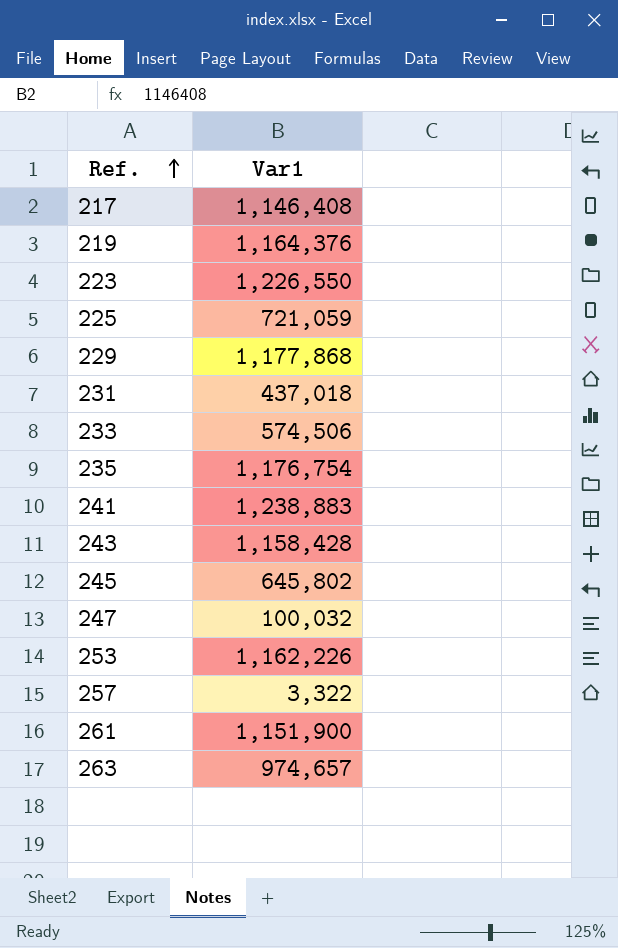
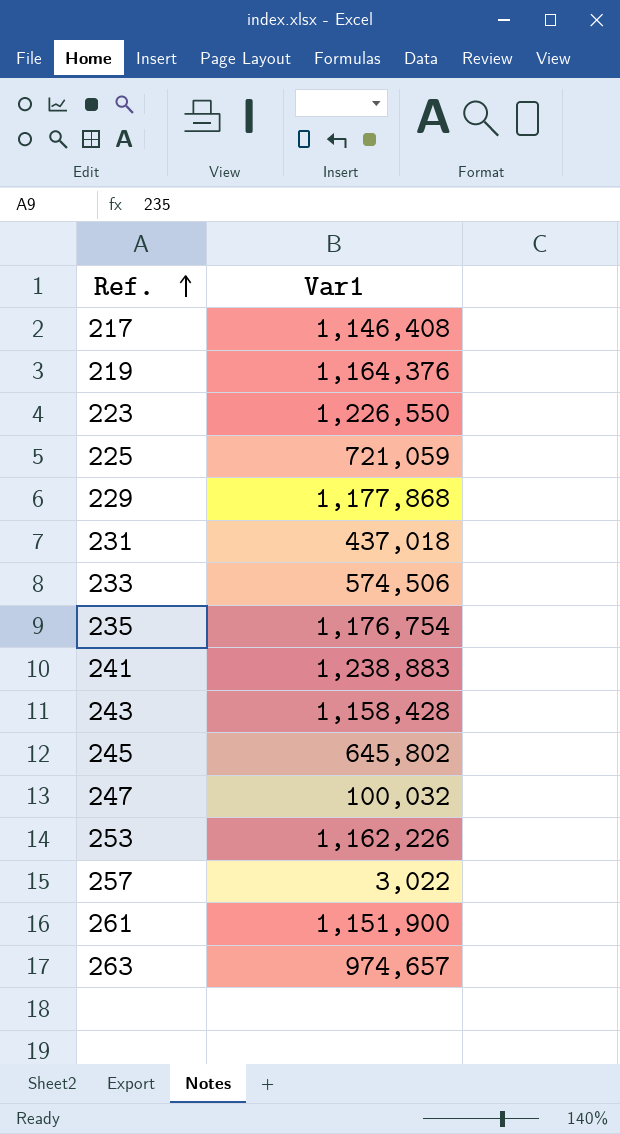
257 | Var1: 3,322 -> 3,022

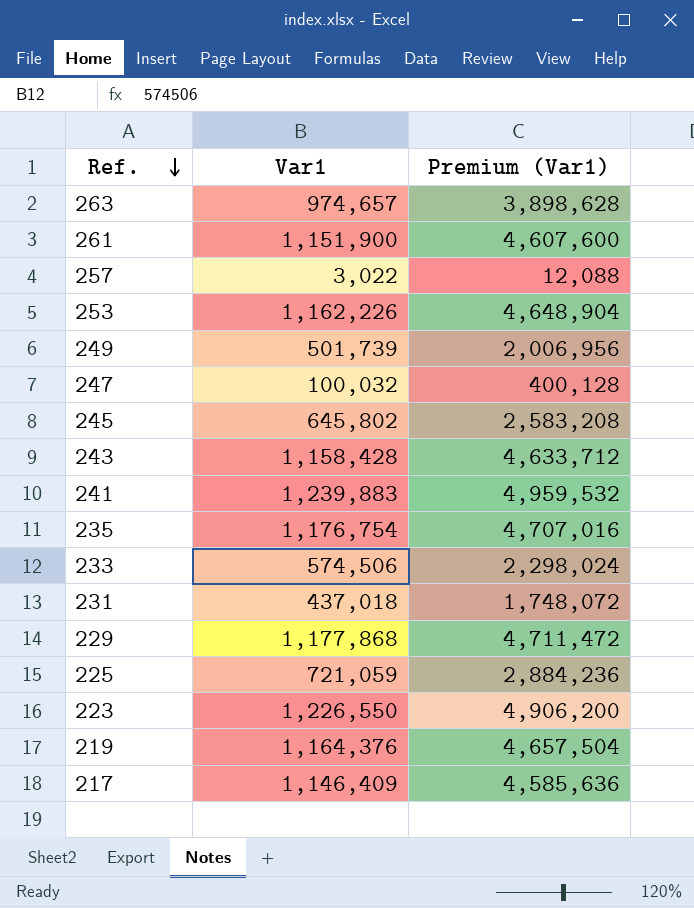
row order: Ref. ascending -> Ref. descending
column Premium (Var1) | formula: none -> [Var1] * 4
row 249: none -> 501,739 | 2,006,956
241 | Var1: 1,238,883 -> 1,239,883
217 | Var1: 1,146,408 -> 1,146,409

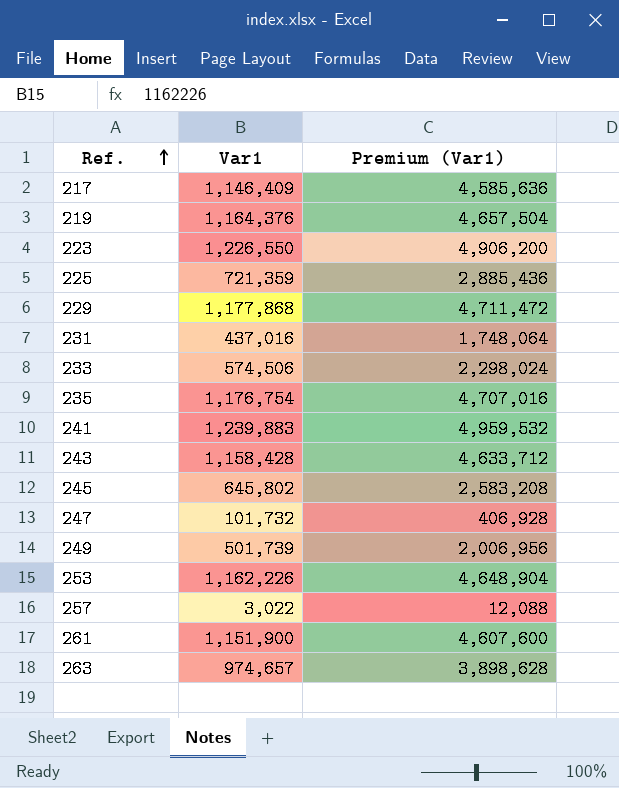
row order: Ref. descending -> Ref. ascending
225 | Var1: 721,059 -> 721,359
225 | Premium (Var1): 2,884,236 -> 2,885,436
231 | Var1: 437,018 -> 437,016
231 | Premium (Var1): 1,748,072 -> 1,748,064
247 | Var1: 100,032 -> 101,732
247 | Premium (Var1): 400,128 -> 406,928

